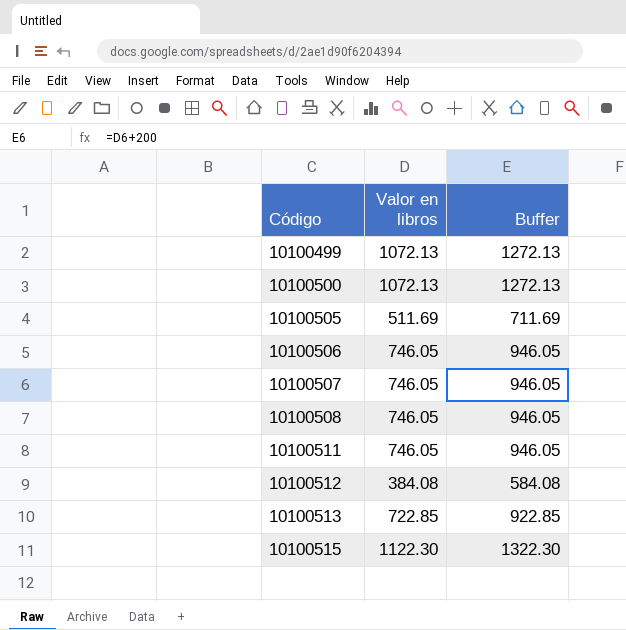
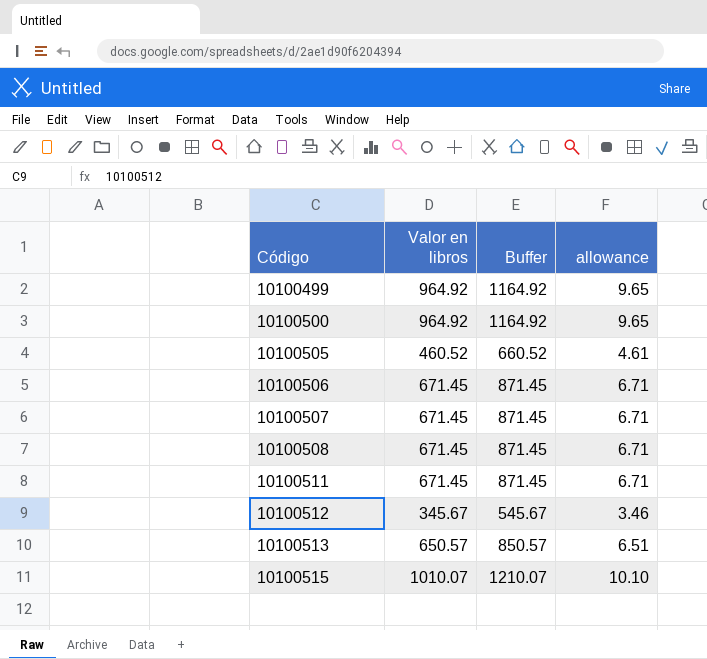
column allowance | formula: none -> [Valor en libros] * 0.01
10100499 | Valor en libros: 1072.13 -> 964.92
10100499 | Buffer: 1272.13 -> 1164.92
10100500 | Valor en libros: 1072.13 -> 964.92
10100500 | Buffer: 1272.13 -> 1164.92
10100505 | Valor en libros: 511.69 -> 460.52
10100505 | Buffer: 711.69 -> 660.52
10100506 | Valor en libros: 746.05 -> 671.45
10100506 | Buffer: 946.05 -> 871.45
10100507 | Valor en libros: 746.05 -> 671.45
10100507 | Buffer: 946.05 -> 871.45
10100508 | Valor en libros: 746.05 -> 671.45
10100508 | Buffer: 946.05 -> 871.45
10100511 | Valor en libros: 746.05 -> 671.45
10100511 | Buffer: 946.05 -> 871.45
10100512 | Valor en libros: 384.08 -> 345.67
10100512 | Buffer: 584.08 -> 545.67
10100513 | Valor en libros: 722.85 -> 650.57
10100513 | Buffer: 922.85 -> 850.57
10100515 | Valor en libros: 1122.30 -> 1010.07
10100515 | Buffer: 1322.30 -> 1210.07

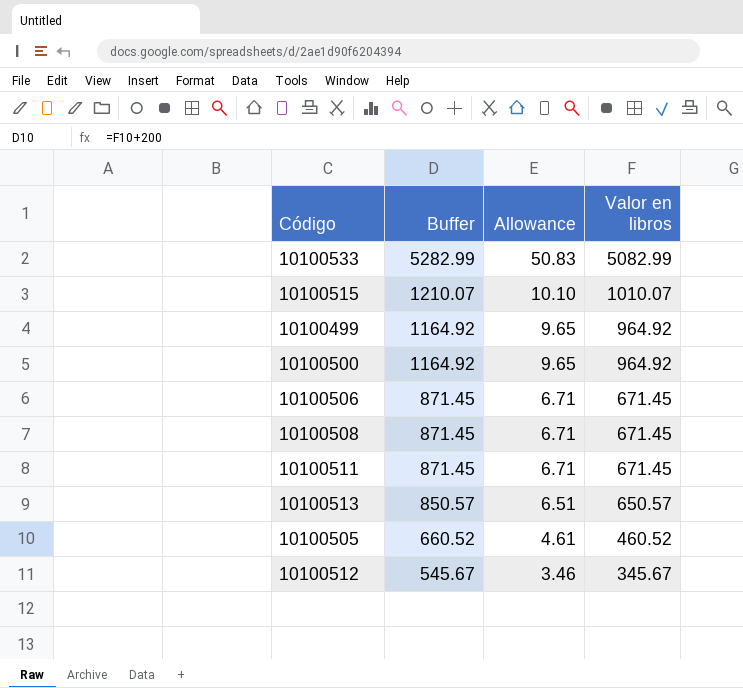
row order: Código ascending -> Buffer descending
column name: allowance -> Allowance
column Valor en libros | position: 2 -> 4
row 10100507: 671.45 | 871.45 | 6.71 -> none
row 10100533: none -> 5282.99 | 50.83 | 5082.99

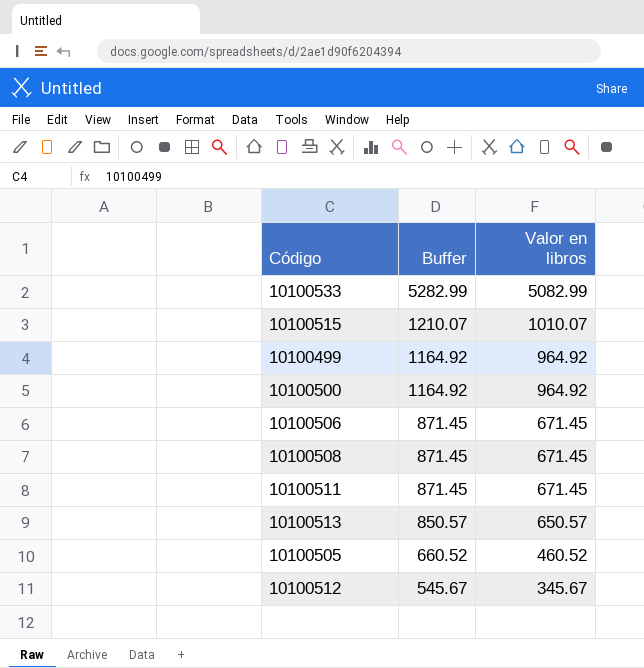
column Allowance | formula: [Valor en libros] * 0.01 -> none

